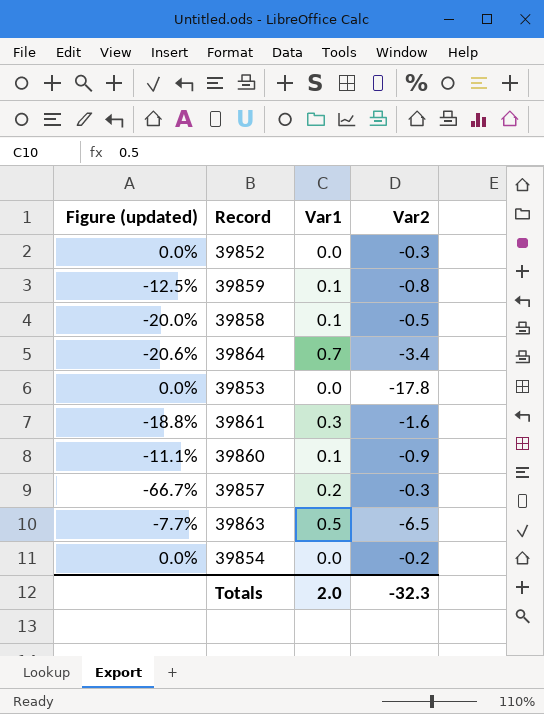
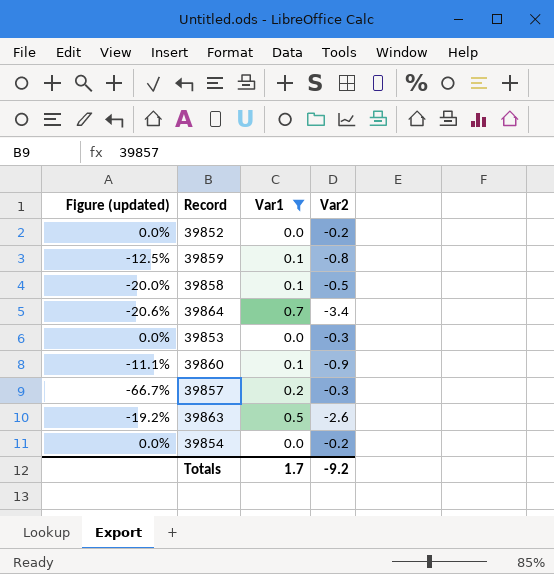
filter: none -> Var1 != 0.3
39852 | Var2: -0.3 -> -0.2
39853 | Var2: -17.8 -> -0.3
39863 | Figure (updated): -7.7% -> -19.2%
39863 | Var2: -6.5 -> -2.6
Totals | Var1: 2.0 -> 1.7
Totals | Var2: -32.3 -> -9.2

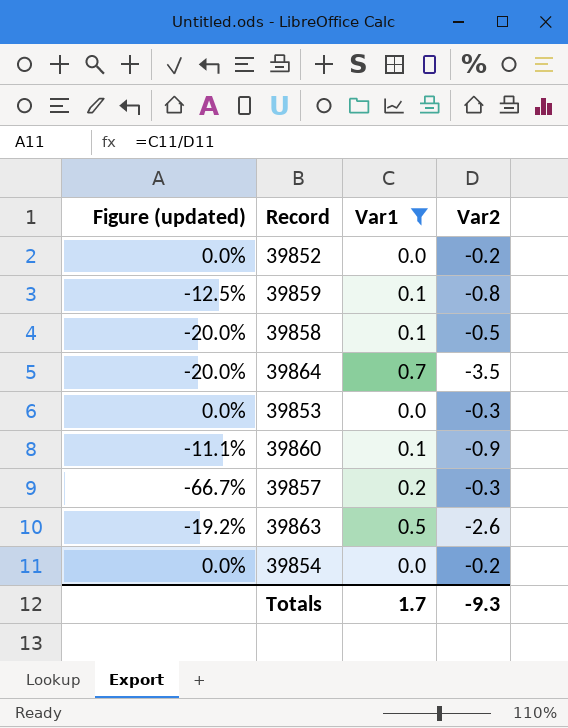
39864 | Figure (updated): -20.6% -> -20.0%
39864 | Var2: -3.4 -> -3.5
Totals | Var2: -9.2 -> -9.3

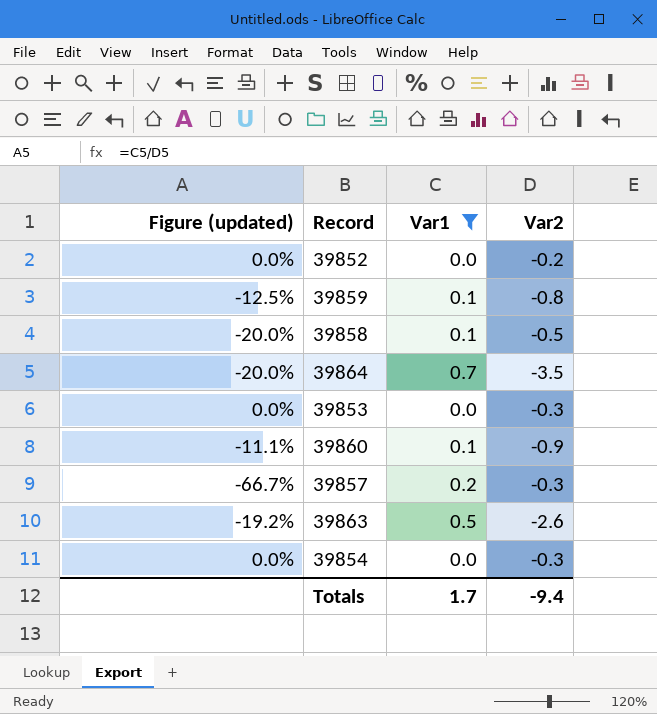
39854 | Var2: -0.2 -> -0.3
Totals | Var2: -9.3 -> -9.4

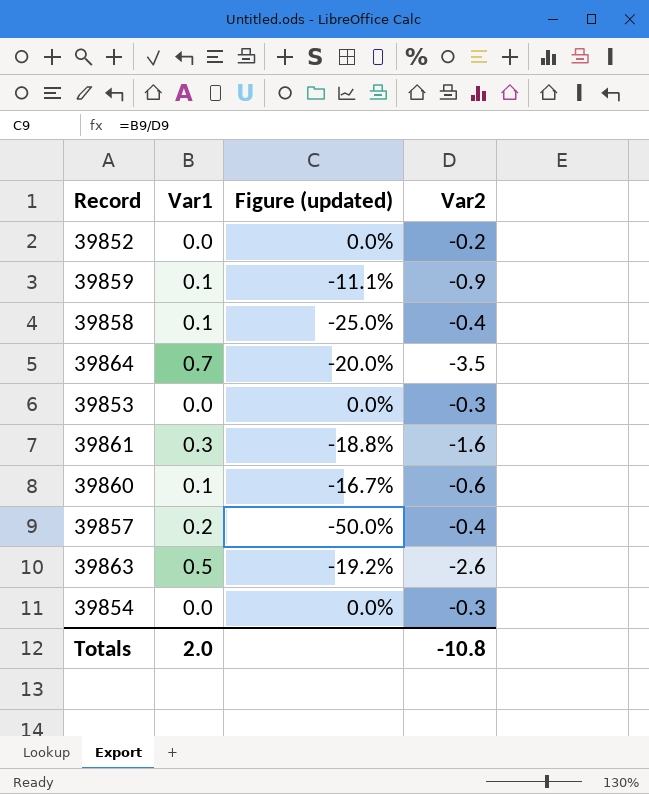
filter: Var1 != 0.3 -> none
column Figure (updated) | position: 1 -> 3
39859 | Figure (updated): -12.5% -> -11.1%
39859 | Var2: -0.8 -> -0.9
39858 | Figure (updated): -20.0% -> -25.0%
39858 | Var2: -0.5 -> -0.4
39860 | Figure (updated): -11.1% -> -16.7%
39860 | Var2: -0.9 -> -0.6
39857 | Figure (updated): -66.7% -> -50.0%
39857 | Var2: -0.3 -> -0.4
Totals | Var1: 1.7 -> 2.0
Totals | Var2: -9.4 -> -10.8

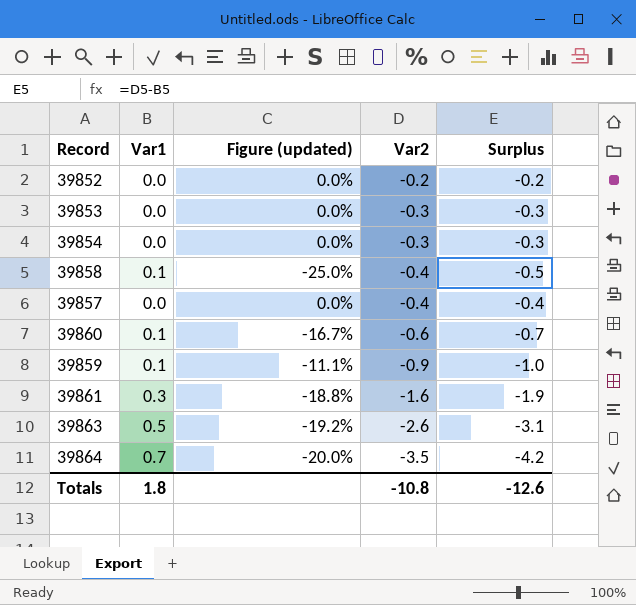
row order: none -> Var2 descending
column Surplus | formula: none -> [Var2] - [Var1]
39857 | Var1: 0.2 -> 0.0
39857 | Figure (updated): -50.0% -> 0.0%
Totals | Var1: 2.0 -> 1.8

